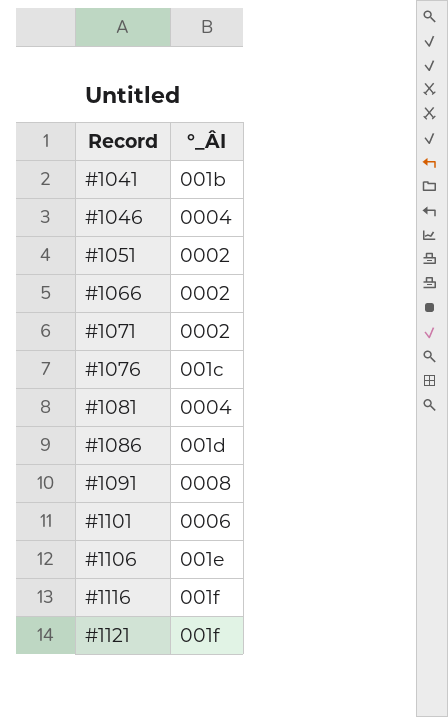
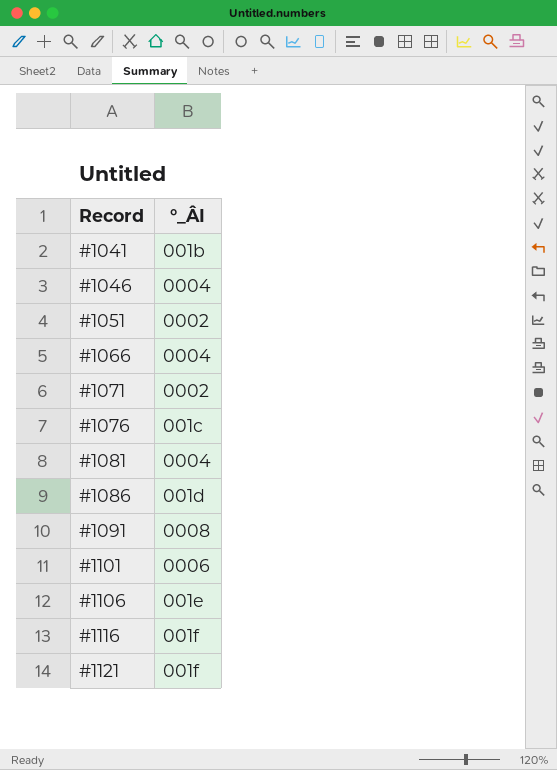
#1066 | °_ÂI: 0002 -> 0004

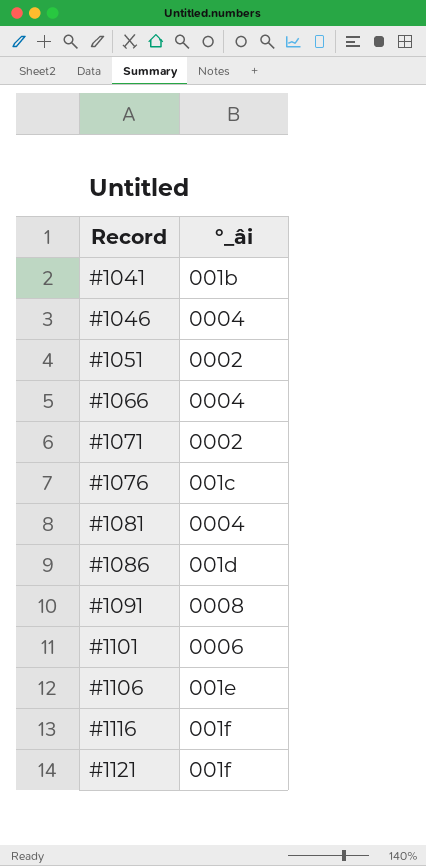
column name: °_ÂI -> °_âi

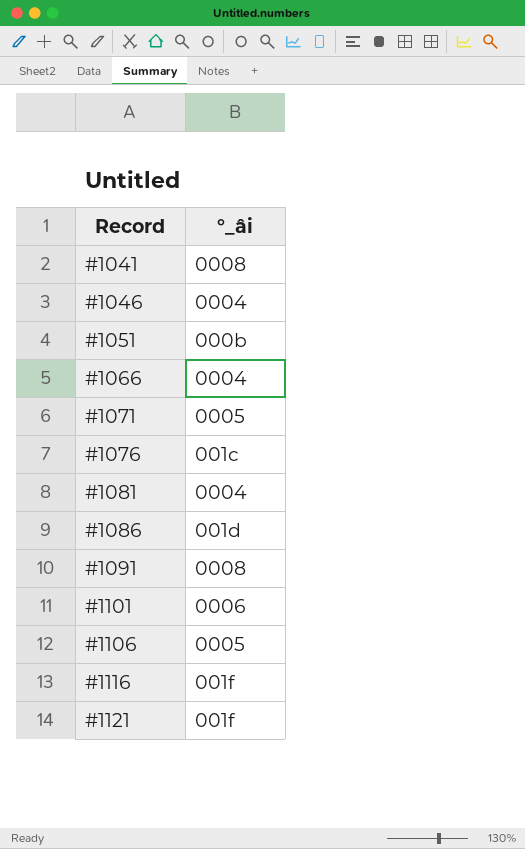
#1041 | °_âi: 001b -> 0008
#1051 | °_âi: 0002 -> 000b
#1071 | °_âi: 0002 -> 0005
#1106 | °_âi: 001e -> 0005

